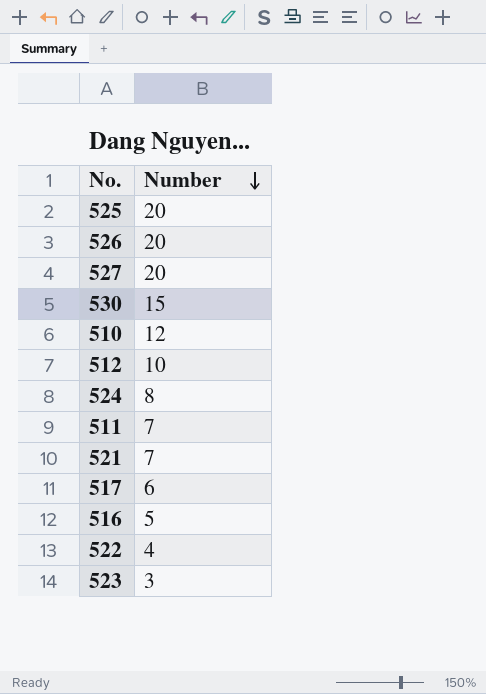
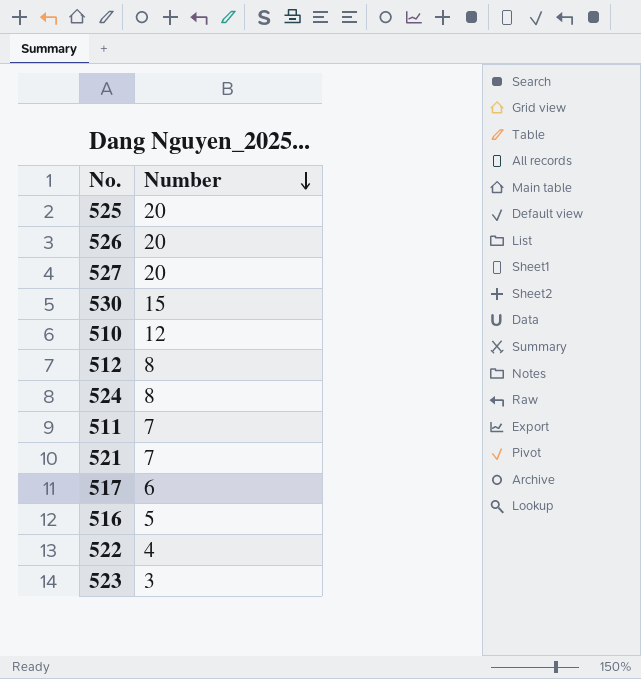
512 | Number: 10 -> 8

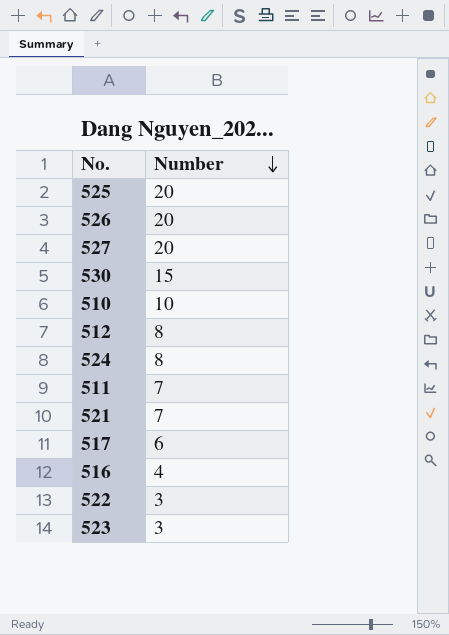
510 | Number: 12 -> 10
516 | Number: 5 -> 4
522 | Number: 4 -> 3

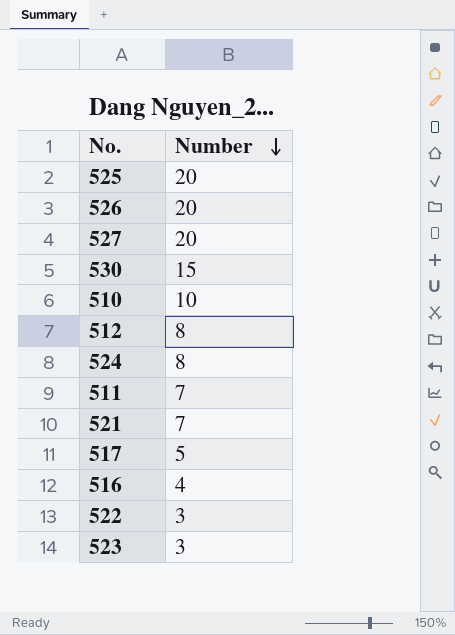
517 | Number: 6 -> 5

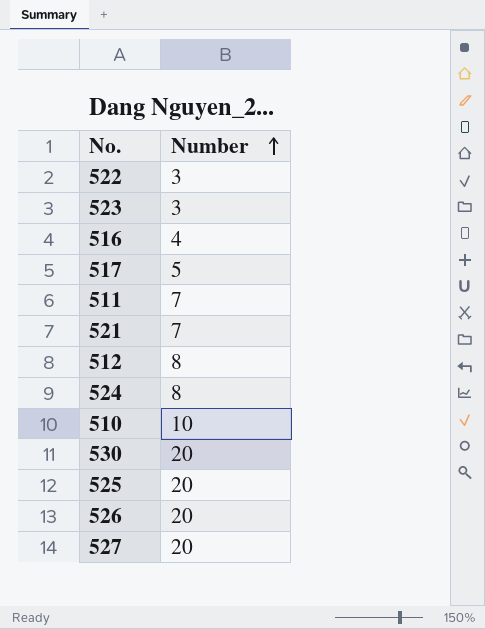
row order: Number descending -> Number ascending
530 | Number: 15 -> 20

